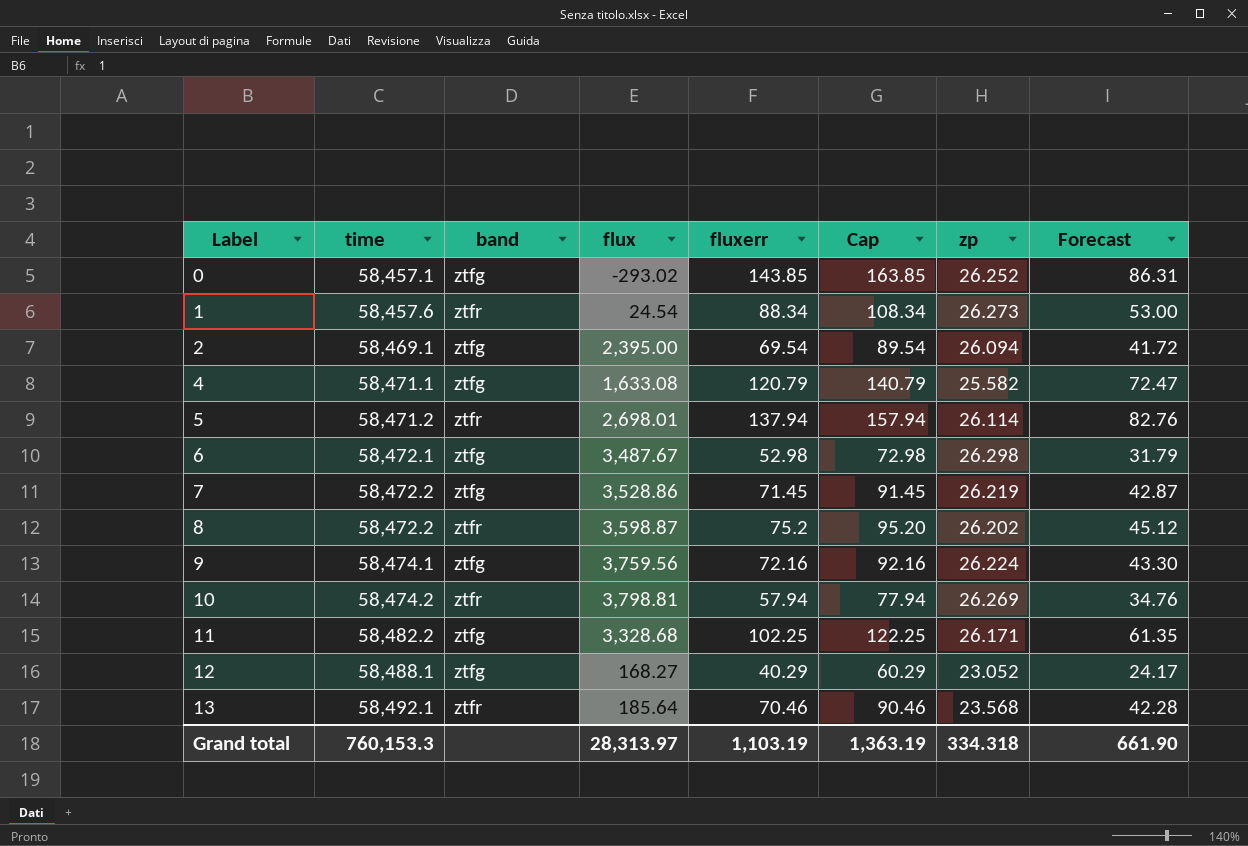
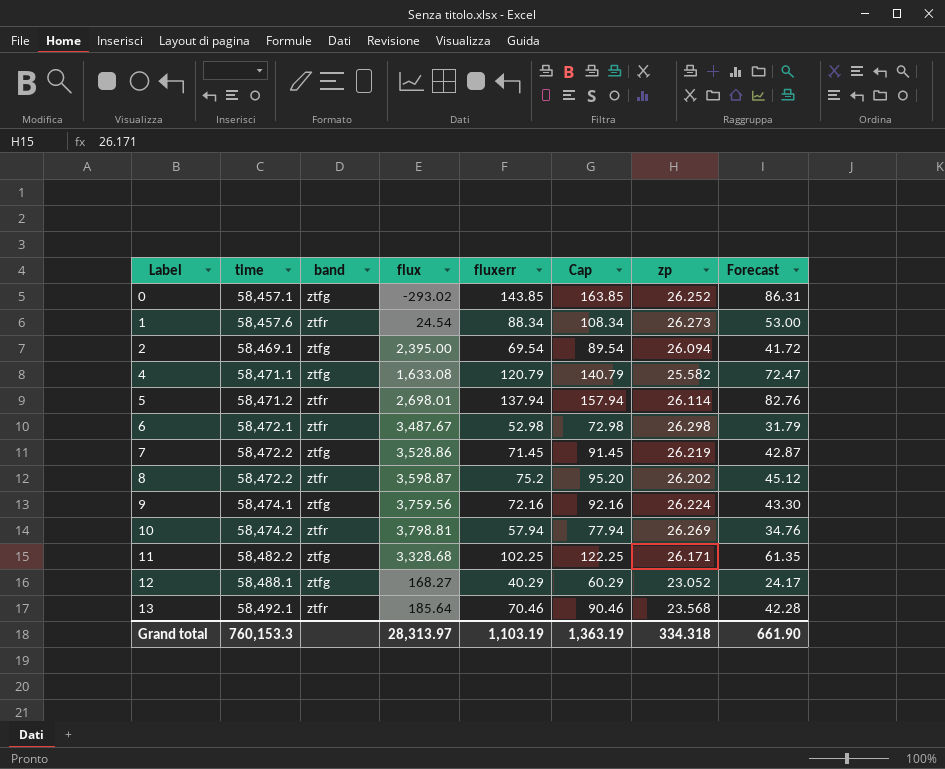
6 | band: ztfg -> ztfr

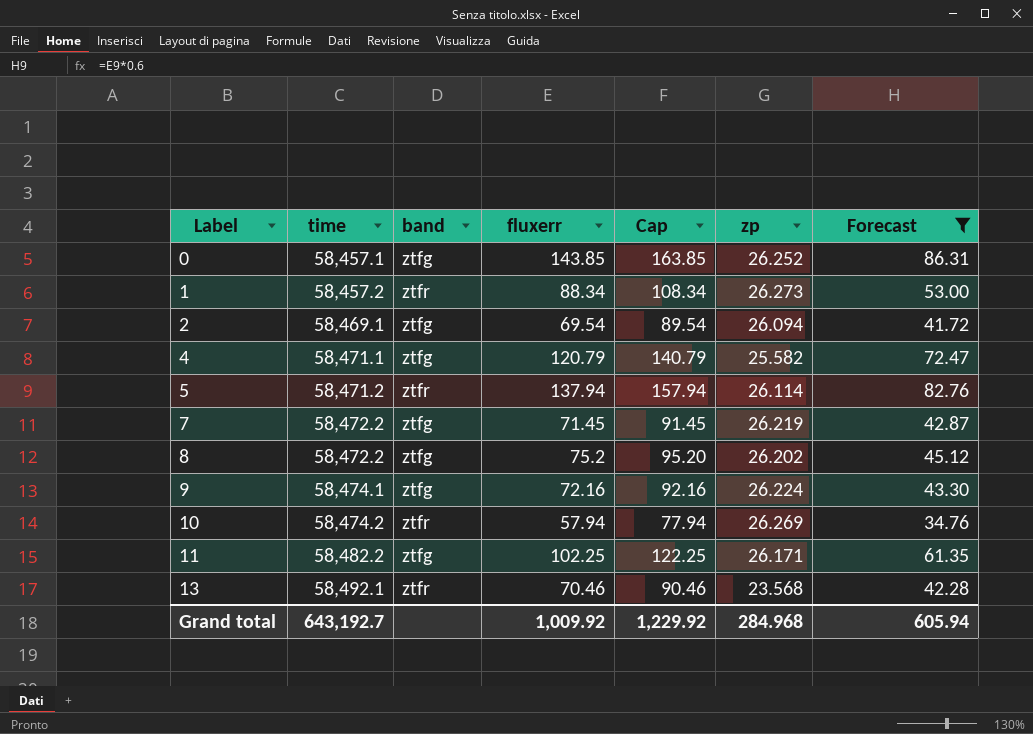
filter: none -> Forecast >= 34.76
column flux | position: 4 -> none
1 | time: 58,457.6 -> 58,457.2
8 | band: ztfr -> ztfg
Grand total | time: 760,153.3 -> 643,192.7
Grand total | fluxerr: 1,103.19 -> 1,009.92
Grand total | Cap: 1,363.19 -> 1,229.92
Grand total | zp: 334.318 -> 284.968
Grand total | Forecast: 661.90 -> 605.94

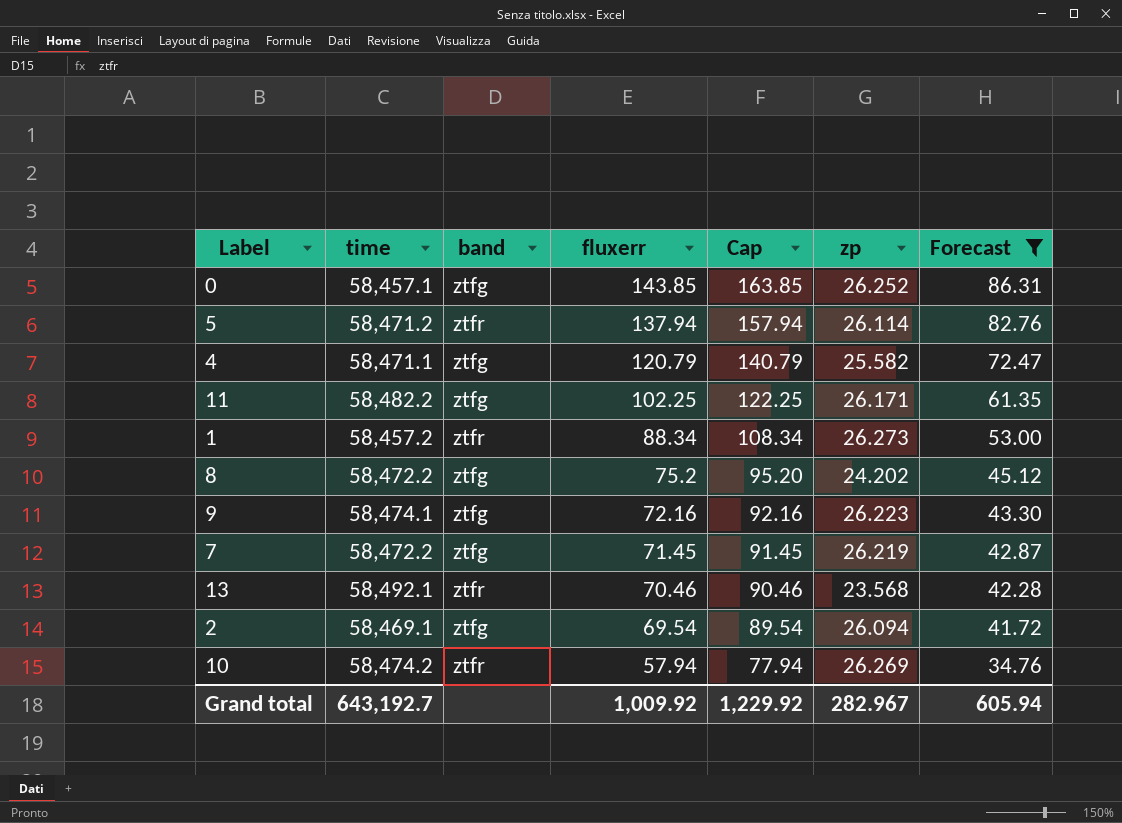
row order: Label ascending -> fluxerr descending
8 | zp: 26.202 -> 24.202
9 | zp: 26.224 -> 26.223
Grand total | zp: 284.968 -> 282.967

